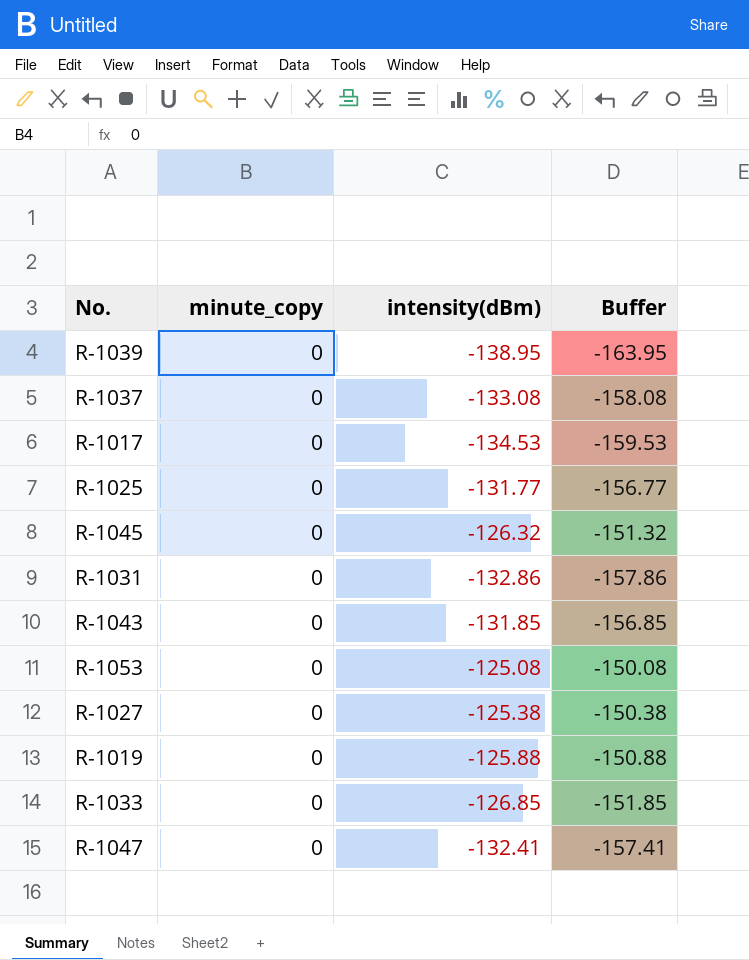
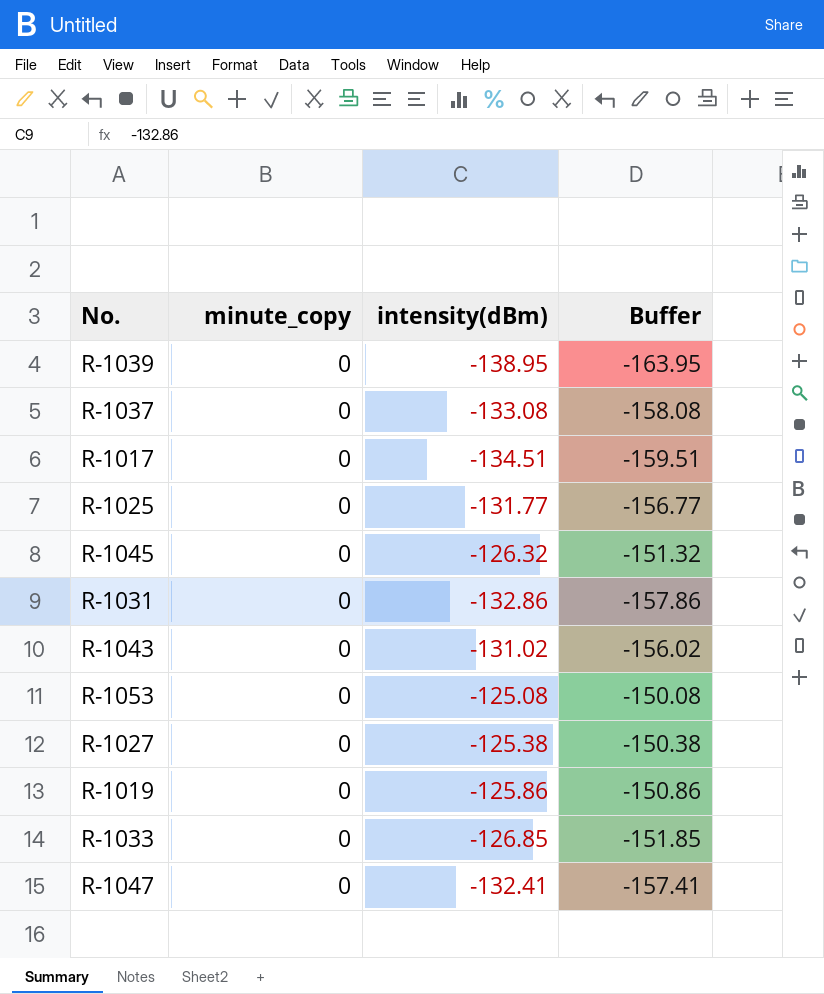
R-1017 | intensity(dBm): -134.53 -> -134.51
R-1017 | Buffer: -159.53 -> -159.51
R-1043 | intensity(dBm): -131.85 -> -131.02
R-1043 | Buffer: -156.85 -> -156.02
R-1019 | intensity(dBm): -125.88 -> -125.86
R-1019 | Buffer: -150.88 -> -150.86

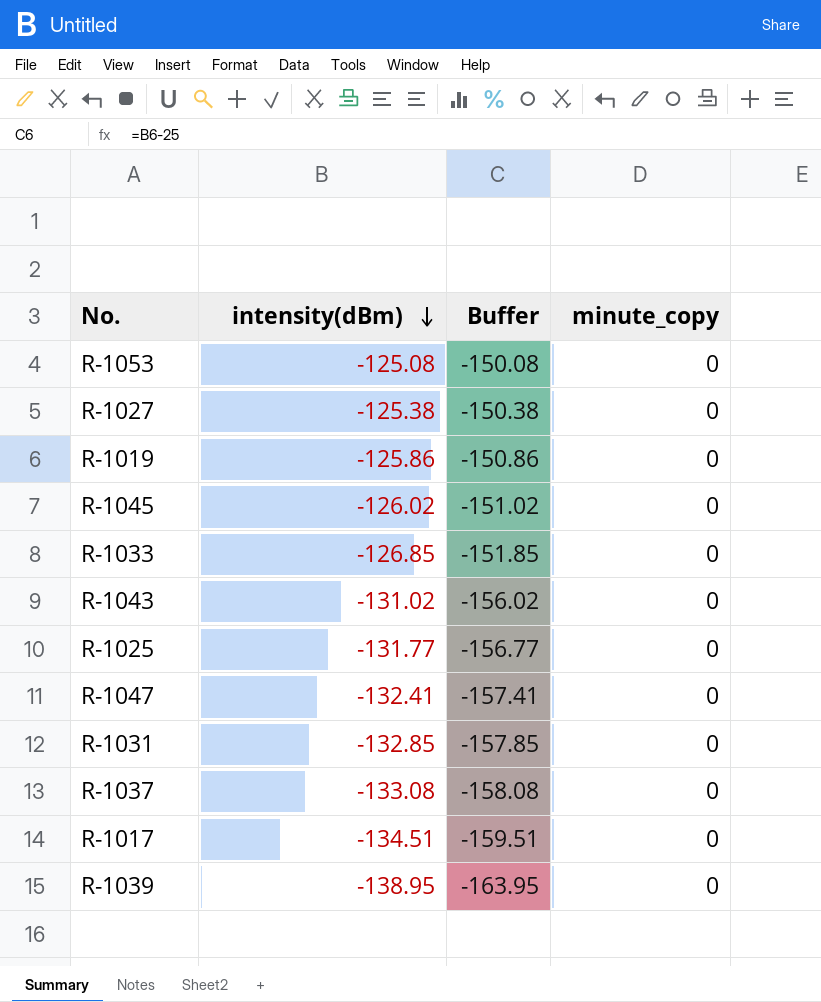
row order: none -> intensity(dBm) descending
column minute_copy | position: 2 -> 4
R-1045 | intensity(dBm): -126.32 -> -126.02
R-1045 | Buffer: -151.32 -> -151.02
R-1031 | intensity(dBm): -132.86 -> -132.85
R-1031 | Buffer: -157.86 -> -157.85

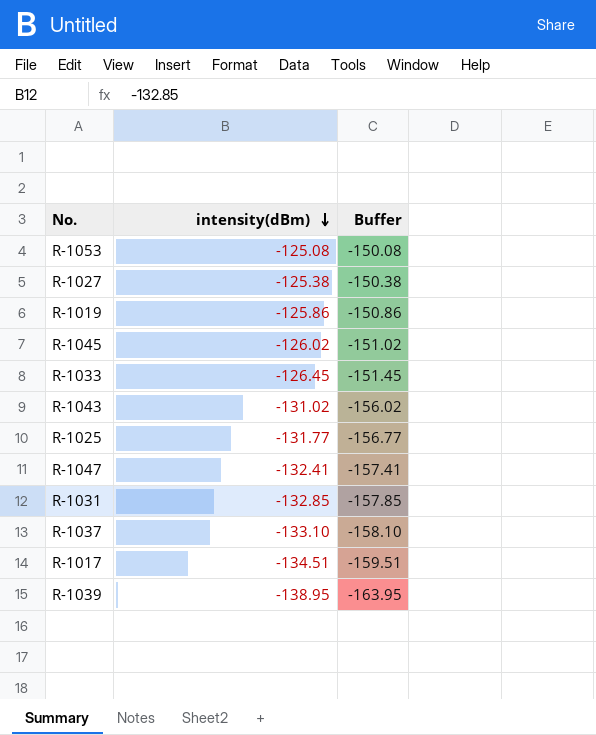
column minute_copy | position: 4 -> none
R-1033 | intensity(dBm): -126.85 -> -126.45
R-1033 | Buffer: -151.85 -> -151.45
R-1037 | intensity(dBm): -133.08 -> -133.10
R-1037 | Buffer: -158.08 -> -158.10

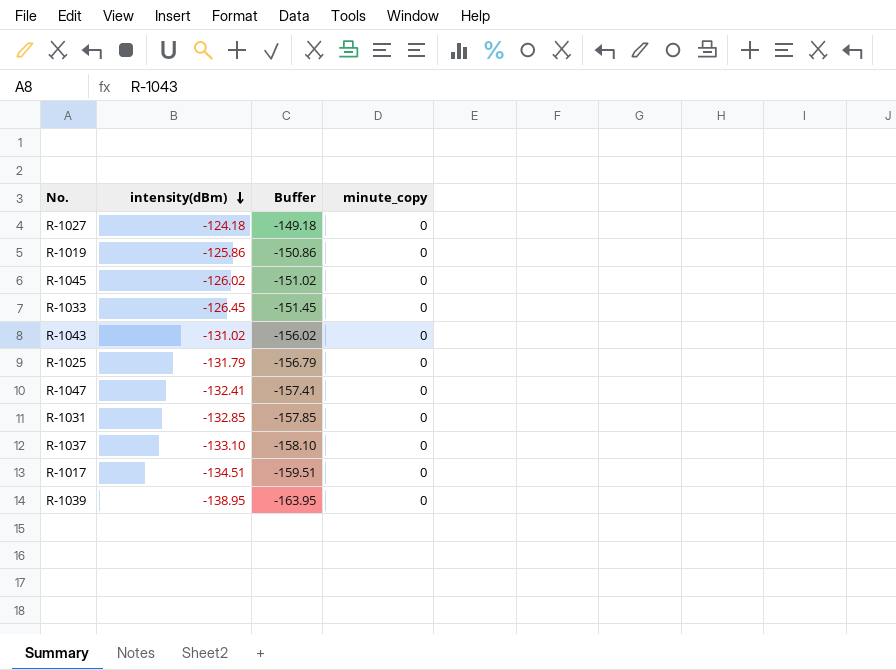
column minute_copy | position: none -> 4
row R-1053: -125.08 | -150.08 -> none
R-1027 | intensity(dBm): -125.38 -> -124.18
R-1027 | Buffer: -150.38 -> -149.18
R-1025 | intensity(dBm): -131.77 -> -131.79
R-1025 | Buffer: -156.77 -> -156.79

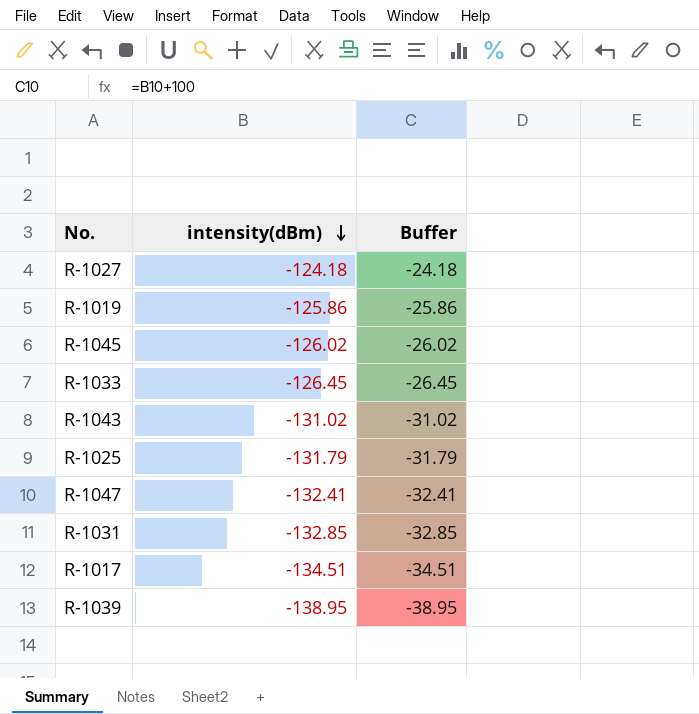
column minute_copy | position: 4 -> none
column Buffer | formula: [intensity(dBm)] - 25 -> [intensity(dBm)] + 100
row R-1037: -133.10 | -158.10 | 0 -> none

